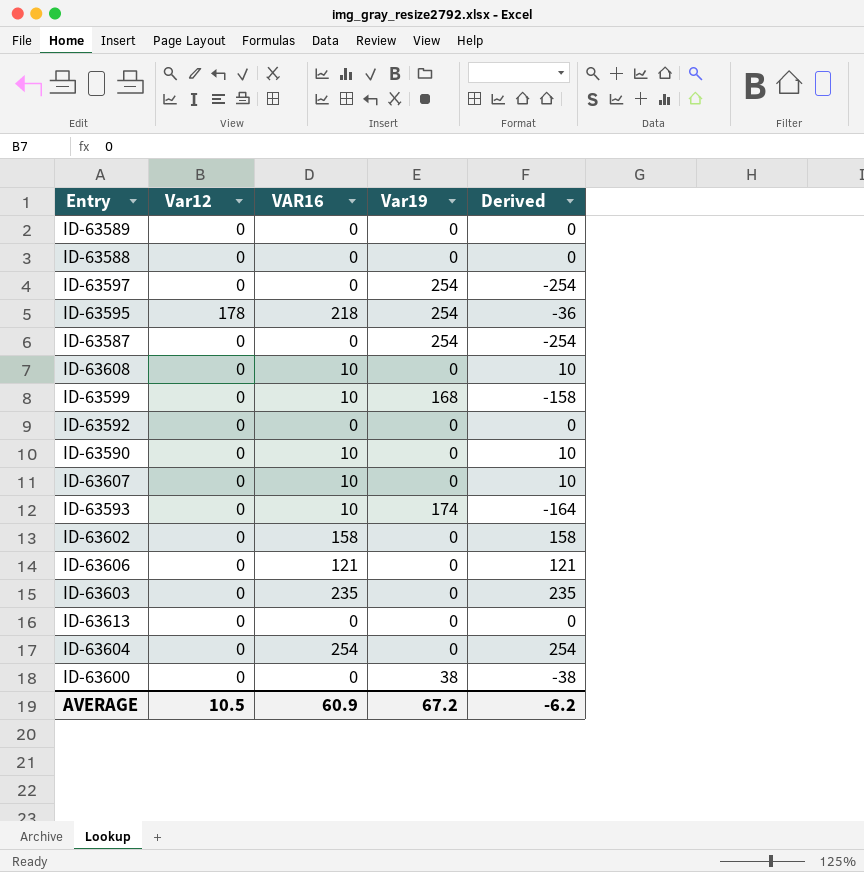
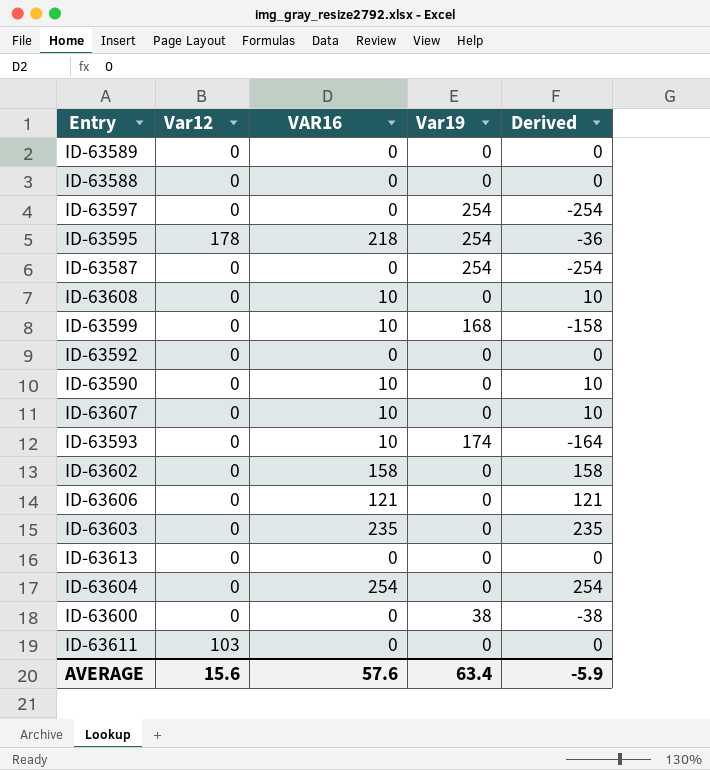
row ID-63611: none -> 103 | 0 | 0 | 0
AVERAGE | Var12: 10.5 -> 15.6
AVERAGE | VAR16: 60.9 -> 57.6
AVERAGE | Var19: 67.2 -> 63.4
AVERAGE | Derived: -6.2 -> -5.9

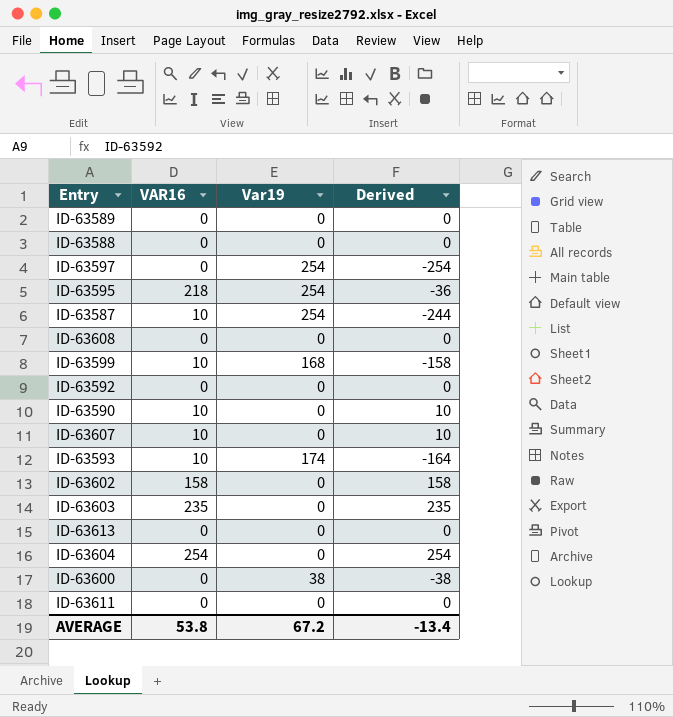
column Var12 | position: 2 -> none
row ID-63606: 0 | 121 | 0 | 121 -> none
ID-63587 | VAR16: 0 -> 10
ID-63587 | Derived: -254 -> -244
ID-63608 | VAR16: 10 -> 0
ID-63608 | Derived: 10 -> 0
AVERAGE | VAR16: 57.6 -> 53.8
AVERAGE | Var19: 63.4 -> 67.2
AVERAGE | Derived: -5.9 -> -13.4

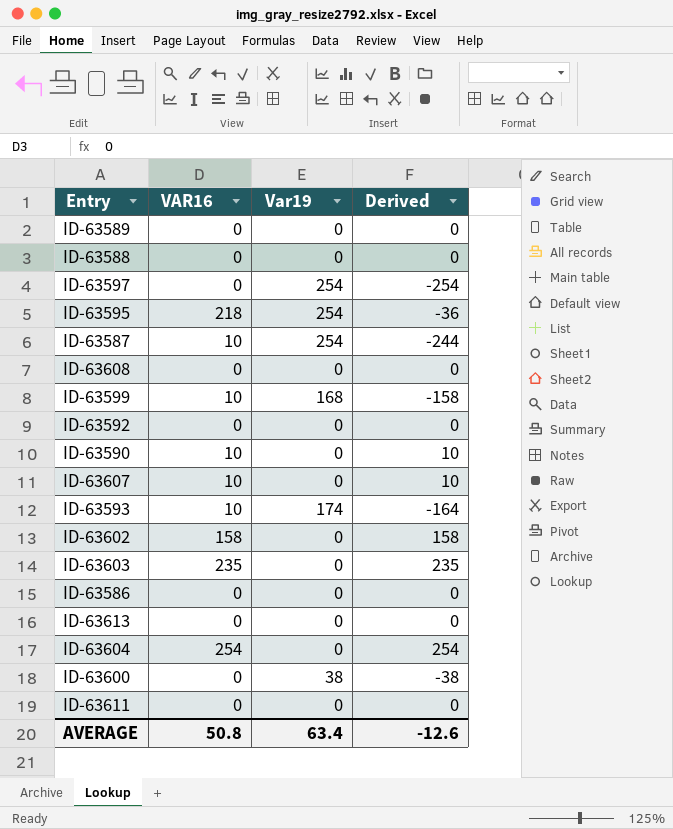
row ID-63586: none -> 0 | 0 | 0
AVERAGE | VAR16: 53.8 -> 50.8
AVERAGE | Var19: 67.2 -> 63.4
AVERAGE | Derived: -13.4 -> -12.6

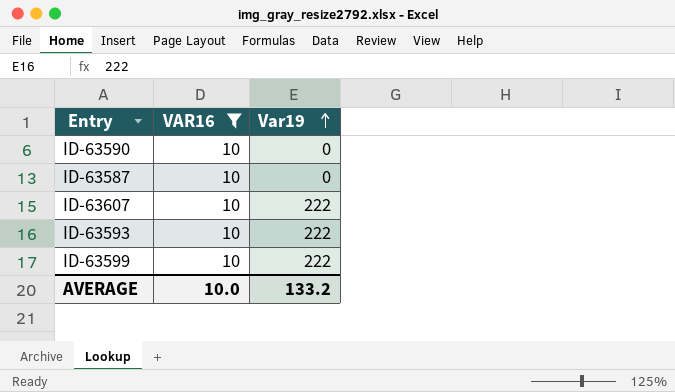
filter: none -> VAR16 = 10
row order: none -> Var19 ascending
column Derived | formula: [VAR16] - [Var19] -> none
ID-63587 | Var19: 254 -> 0
ID-63607 | Var19: 0 -> 222
ID-63593 | Var19: 174 -> 222
ID-63599 | Var19: 168 -> 222
AVERAGE | VAR16: 50.8 -> 10.0
AVERAGE | Var19: 63.4 -> 133.2

